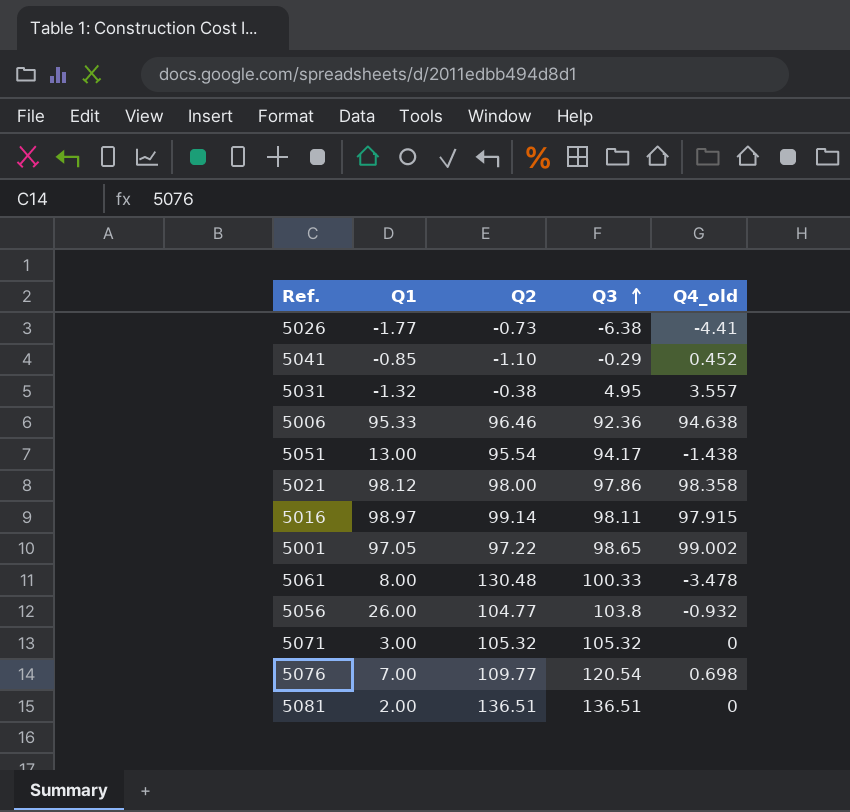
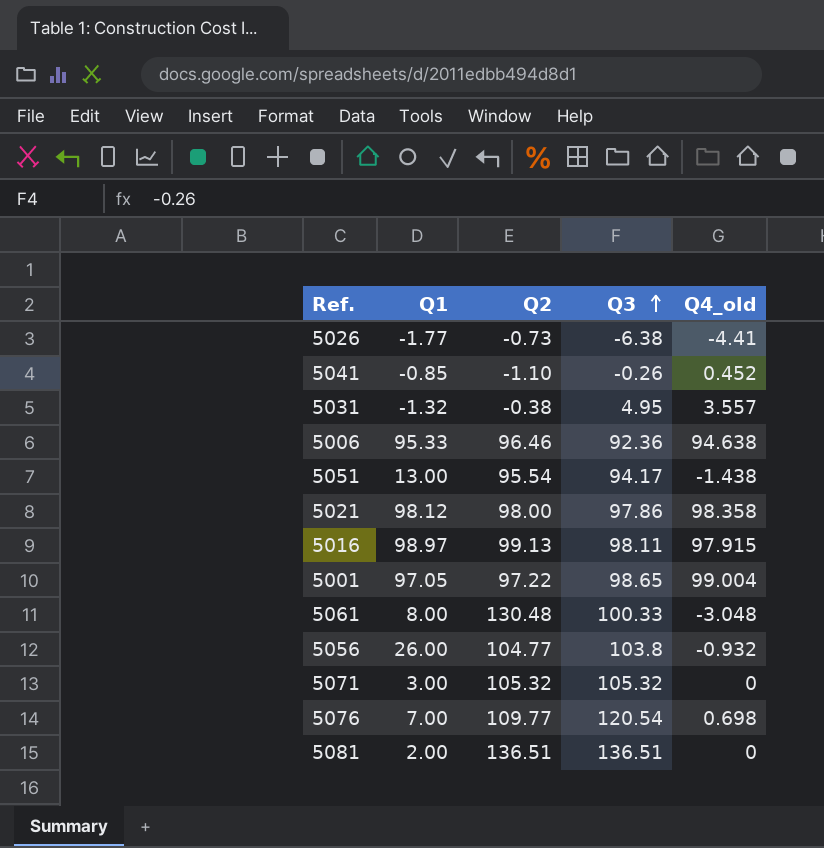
5041 | Q3: -0.29 -> -0.26
5016 | Q2: 99.14 -> 99.13
5001 | Q4_old: 99.002 -> 99.004
5061 | Q4_old: -3.478 -> -3.048

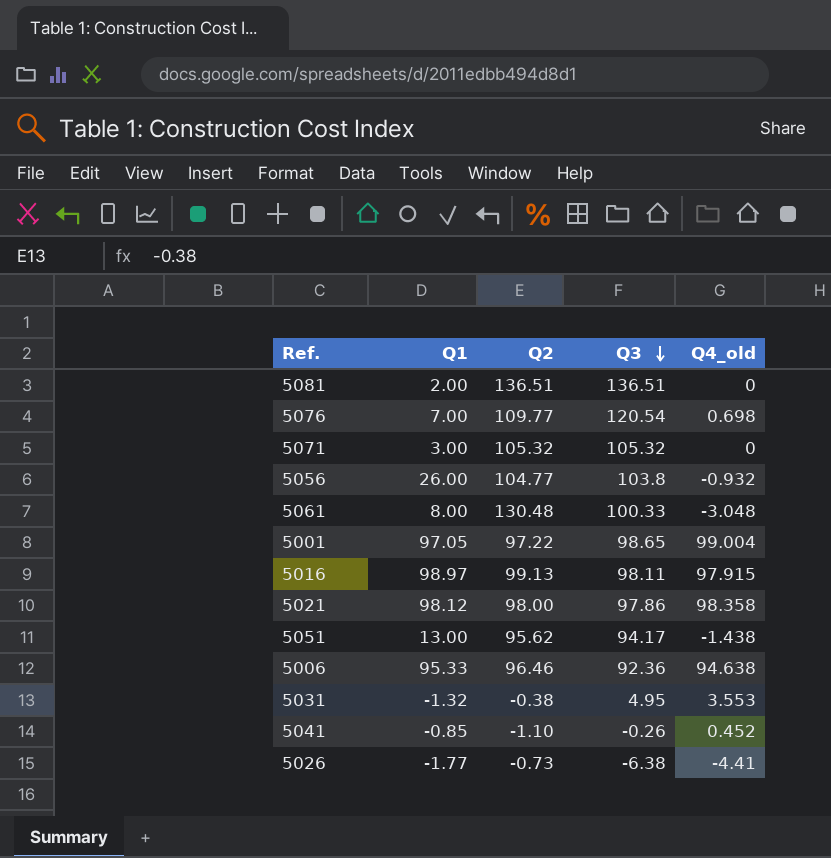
row order: Q3 ascending -> Q3 descending
5051 | Q2: 95.54 -> 95.62
5031 | Q4_old: 3.557 -> 3.553

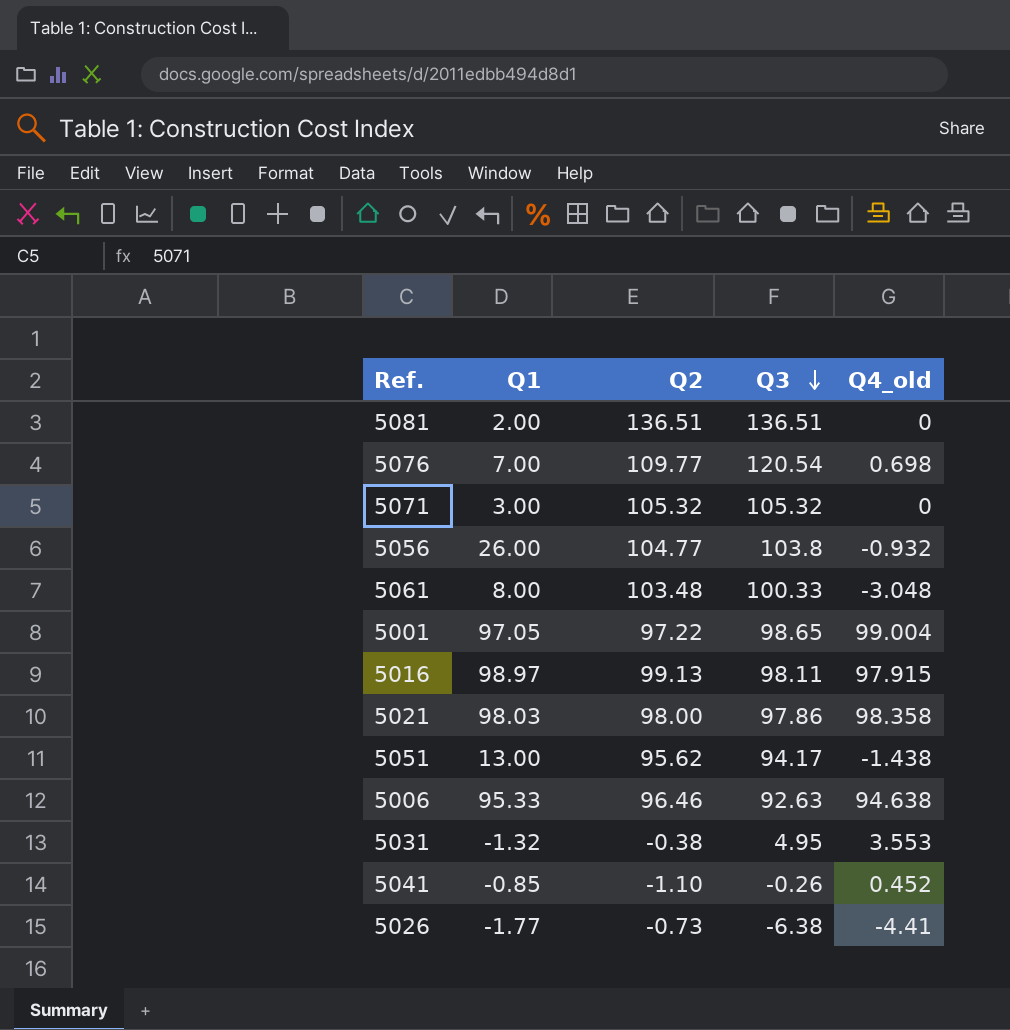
5061 | Q2: 130.48 -> 103.48
5021 | Q1: 98.12 -> 98.03
5006 | Q3: 92.36 -> 92.63

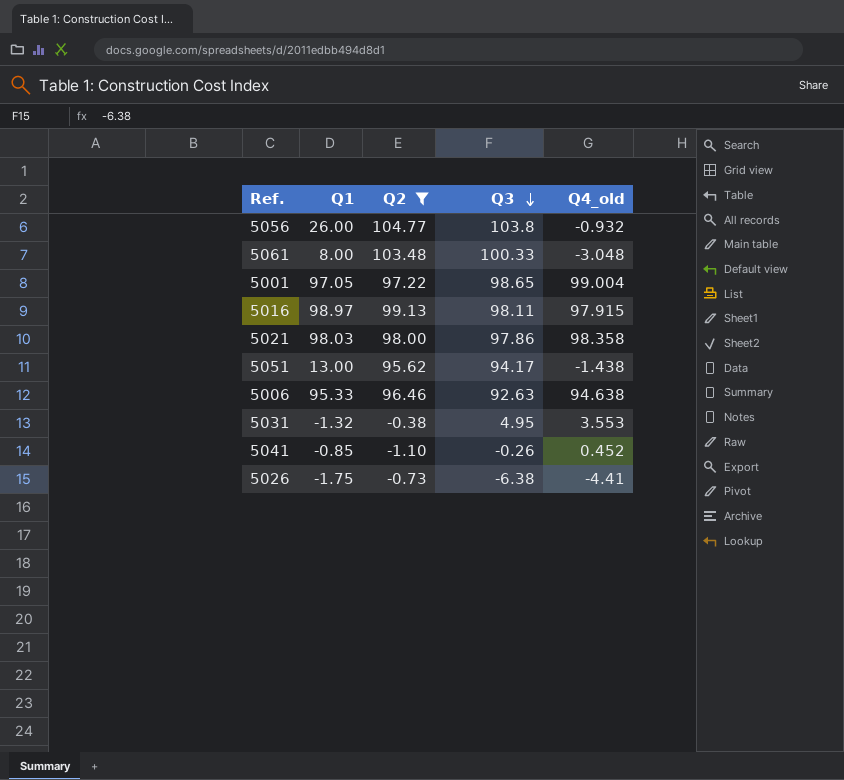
filter: none -> Q2 <= 104.77
5026 | Q1: -1.77 -> -1.75

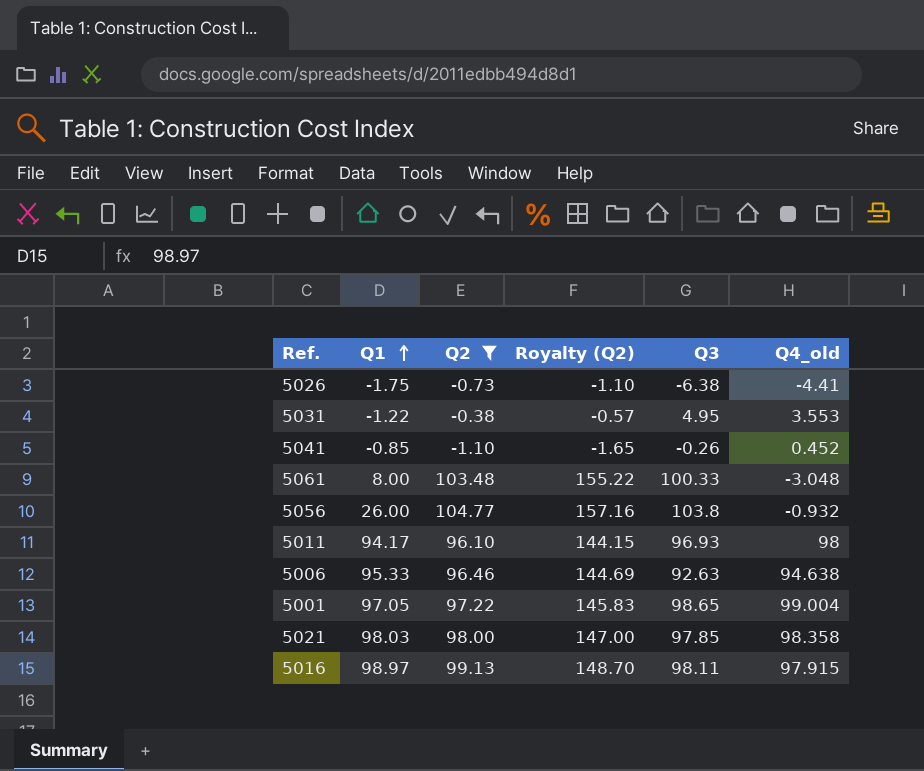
row order: Q3 descending -> Q1 ascending
column Royalty (Q2) | formula: none -> [Q2] * 1.5
row 5051: 13.00 | 95.62 | 94.17 | -1.438 -> none
5031 | Q1: -1.32 -> -1.22
row 5011: none -> 94.17 | 96.10 | 144.15 | 96.93 | 98
5021 | Q3: 97.86 -> 97.85

